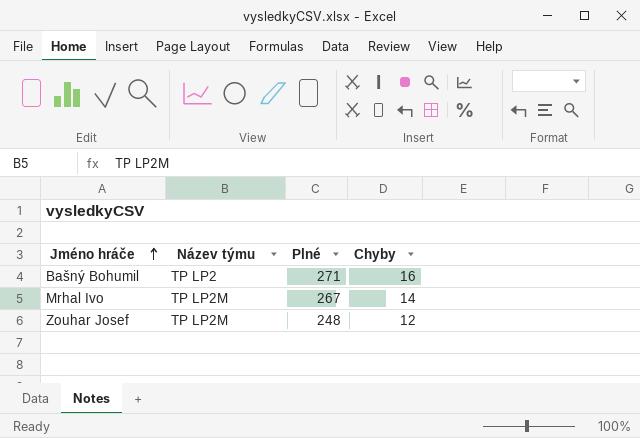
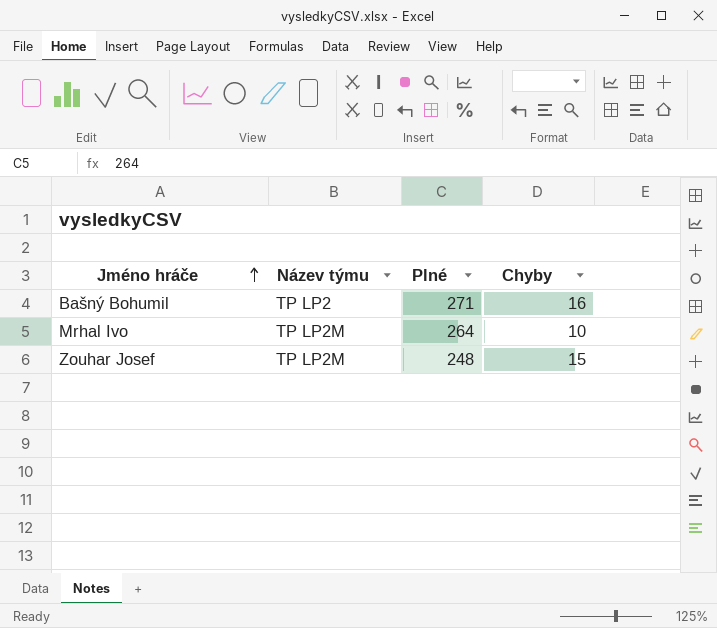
Mrhal Ivo | Plné: 267 -> 264
Mrhal Ivo | Chyby: 14 -> 10
Zouhar Josef | Chyby: 12 -> 15

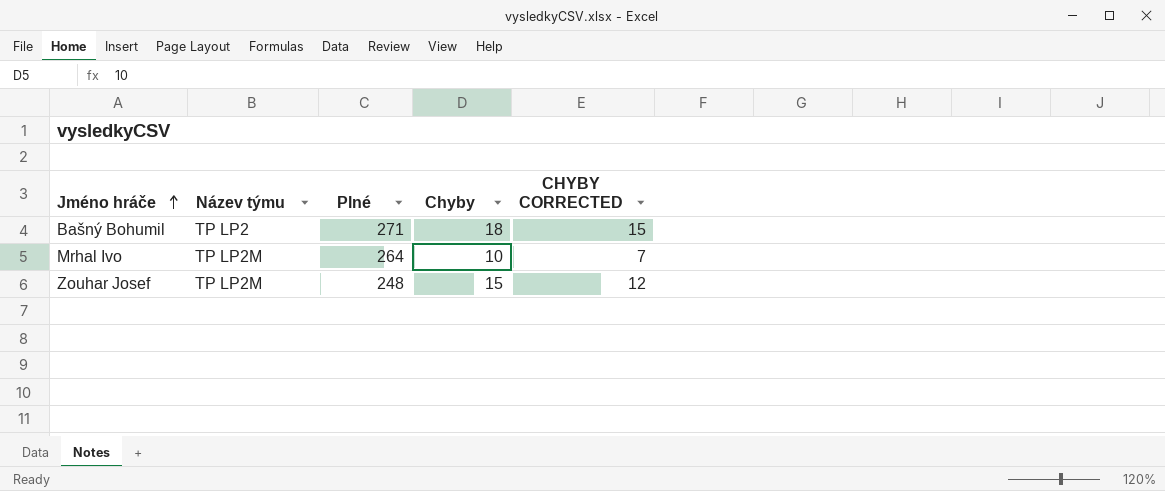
column CHYBY CORRECTED | formula: none -> [Chyby] - 3
Bašný Bohumil | Chyby: 16 -> 18

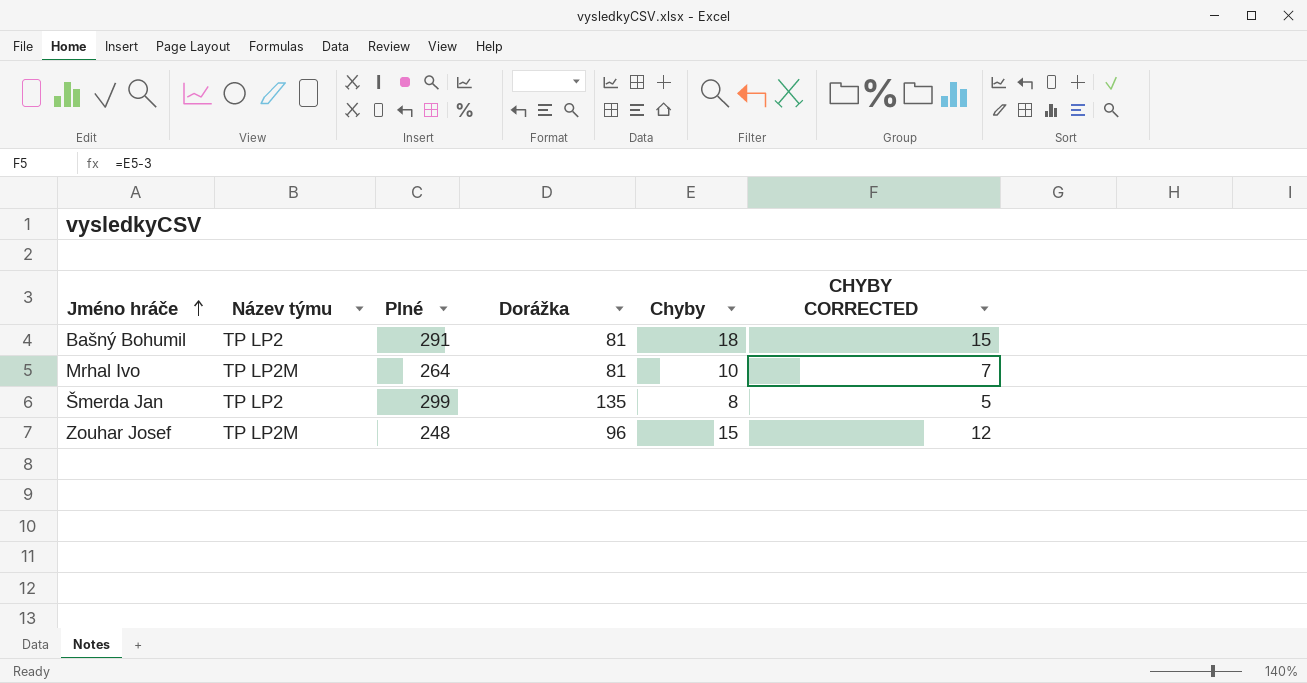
column Dorážka | position: none -> 4
Bašný Bohumil | Plné: 271 -> 291
row Šmerda Jan: none -> TP LP2 | 299 | 135 | 8 | 5

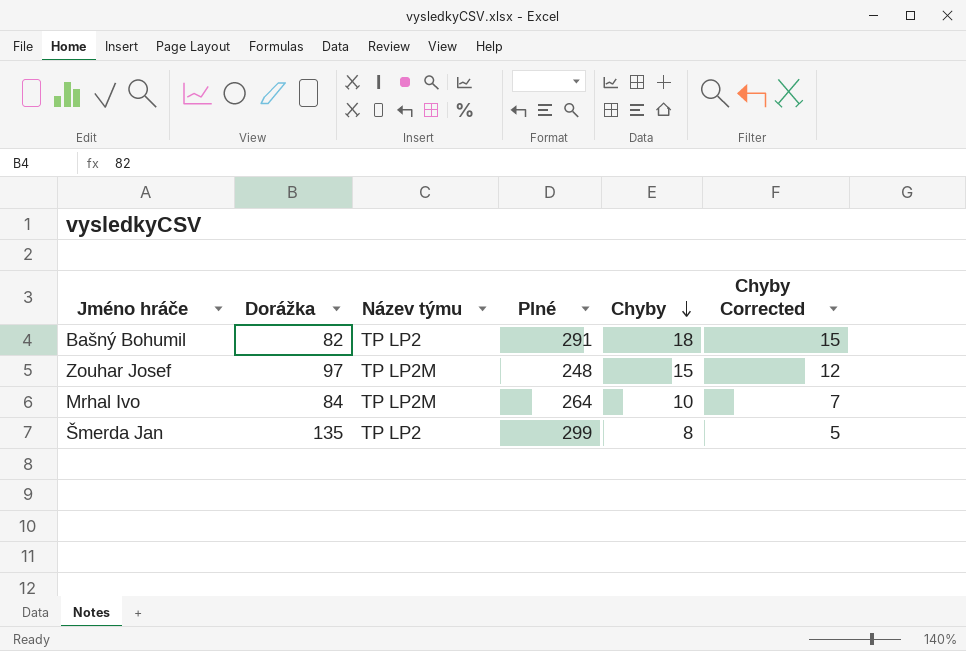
row order: Jméno hráče ascending -> Chyby descending
column Dorážka | position: 4 -> 2
column name: CHYBY CORRECTED -> Chyby Corrected
Bašný Bohumil | Dorážka: 81 -> 82
Zouhar Josef | Dorážka: 96 -> 97
Mrhal Ivo | Dorážka: 81 -> 84

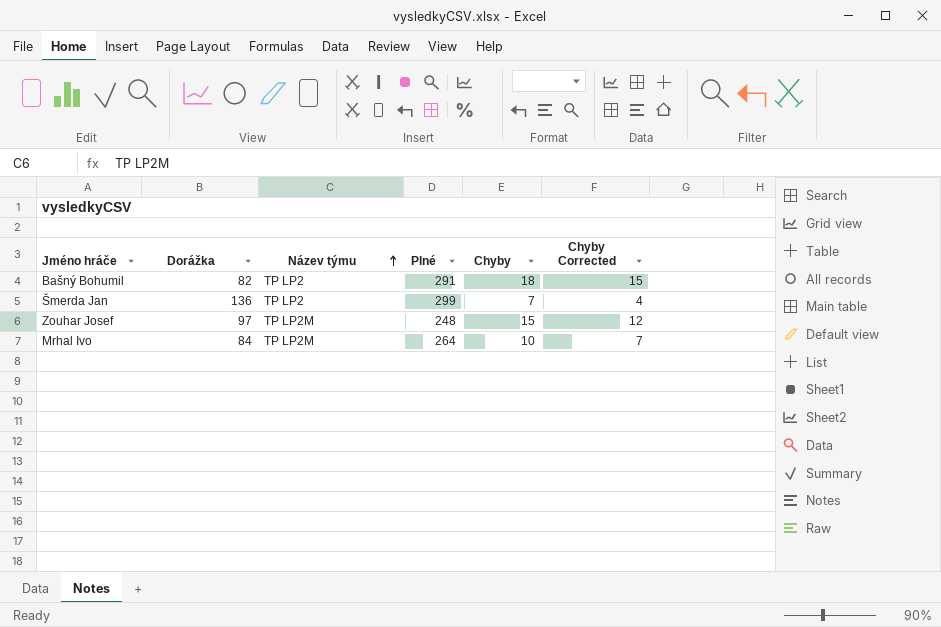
row order: Chyby descending -> Název týmu ascending
Šmerda Jan | Dorážka: 135 -> 136
Šmerda Jan | Chyby: 8 -> 7
Šmerda Jan | Chyby Corrected: 5 -> 4

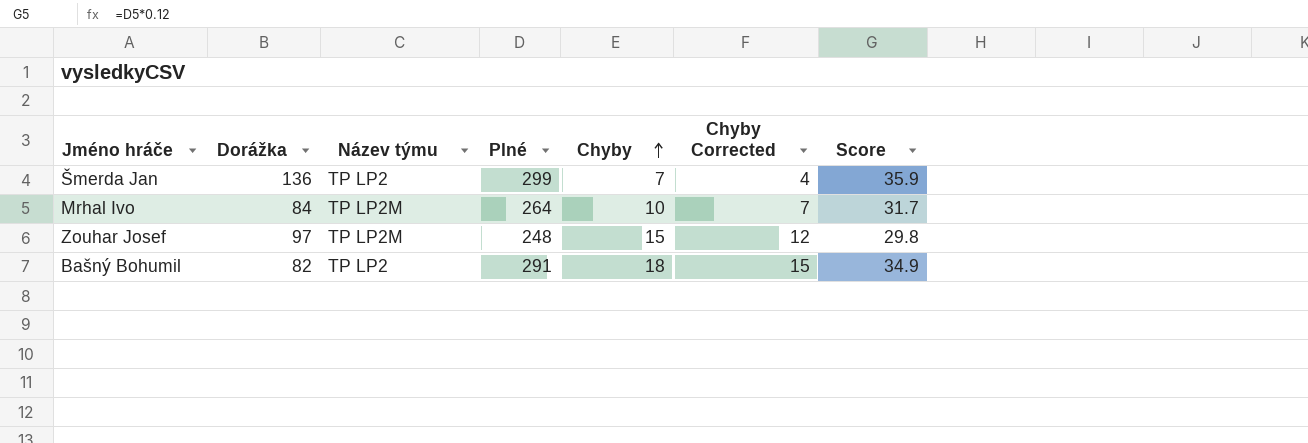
row order: Název týmu ascending -> Chyby ascending
column Score | formula: none -> [Plné] * 0.12

